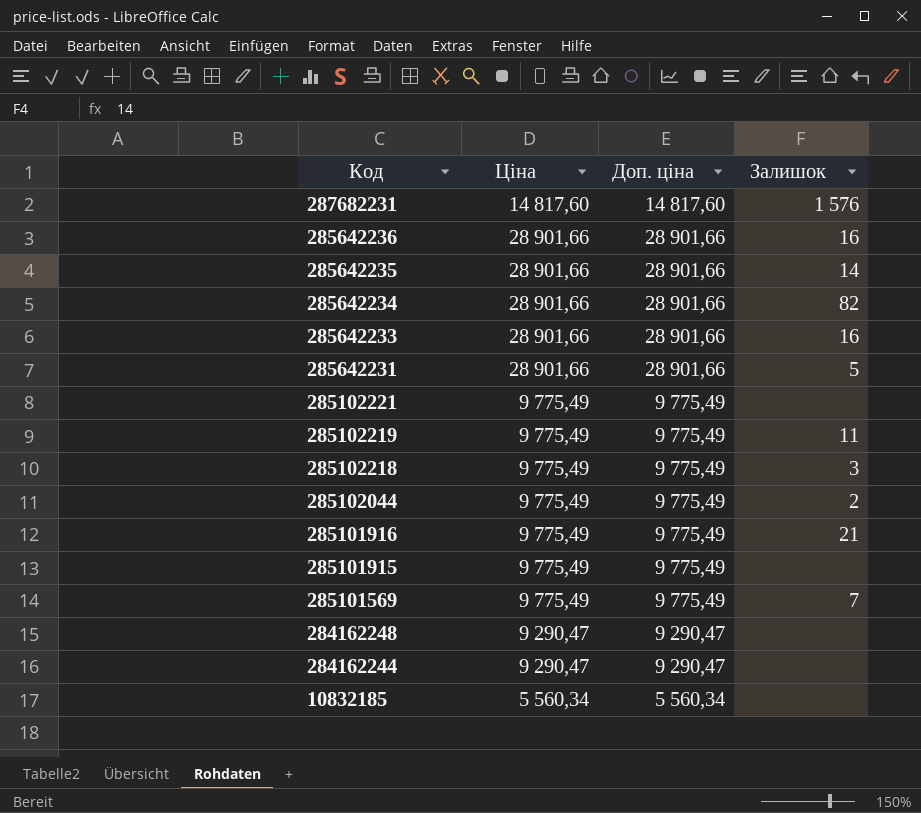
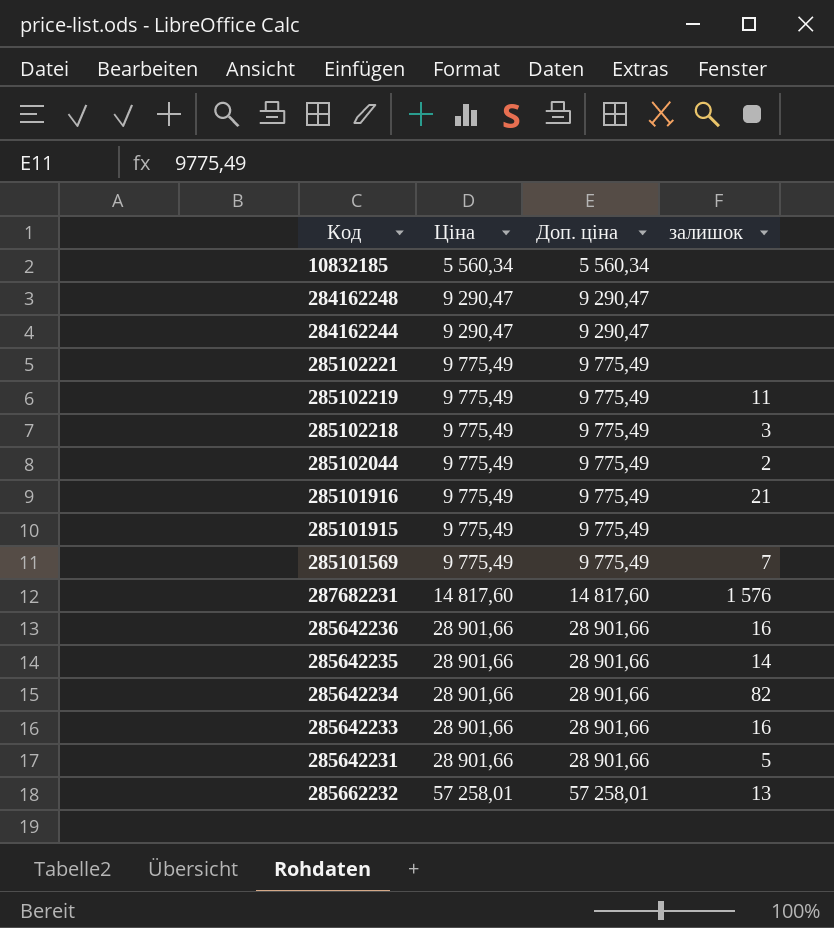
row order: Код descending -> Ціна ascending
column name: Залишок -> залишок
row 285662232: none -> 57 258,01 | 57 258,01 | 13

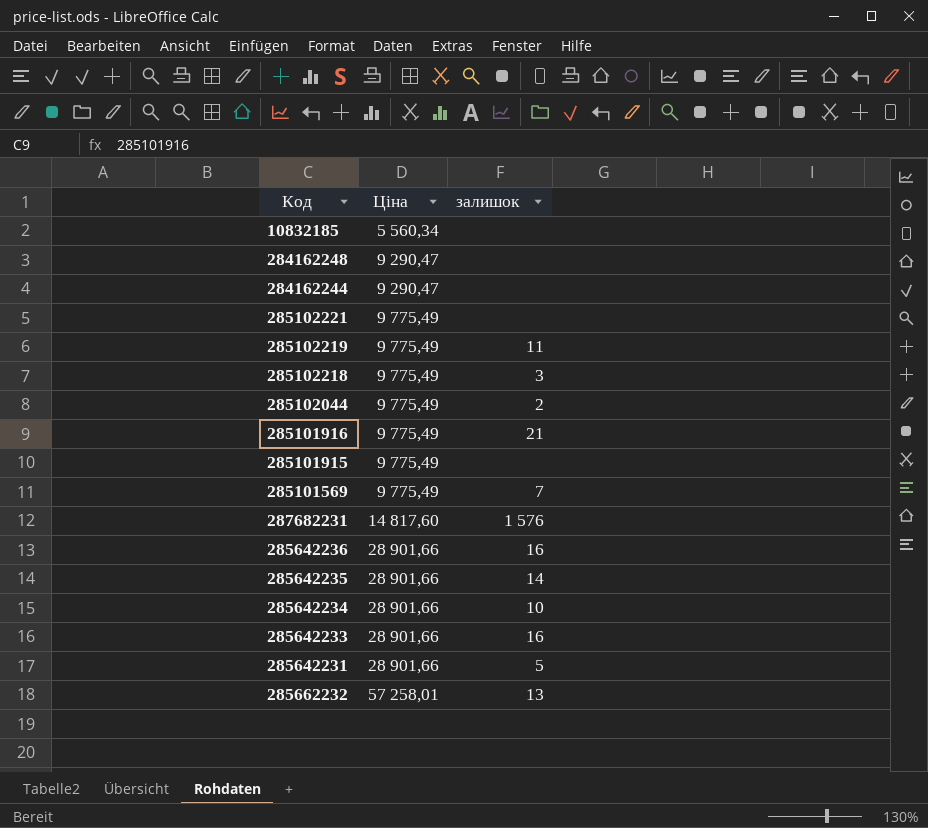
column Доп. ціна | position: 3 -> none
285642234 | залишок: 82 -> 10

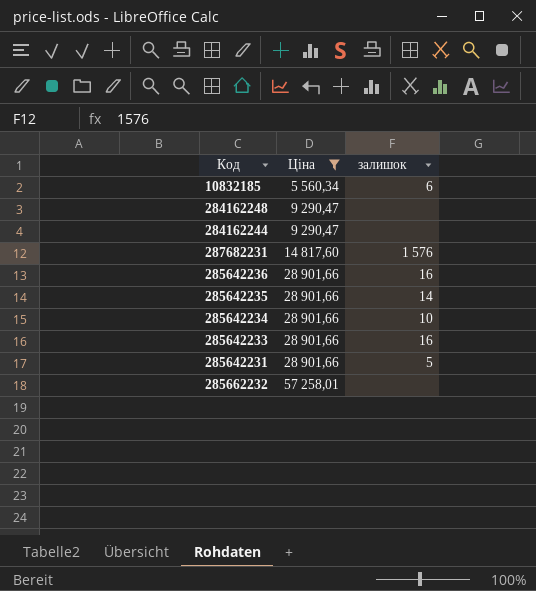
filter: none -> Ціна != 9 775,49
10832185 | залишок: none -> 6
285662232 | залишок: 13 -> none

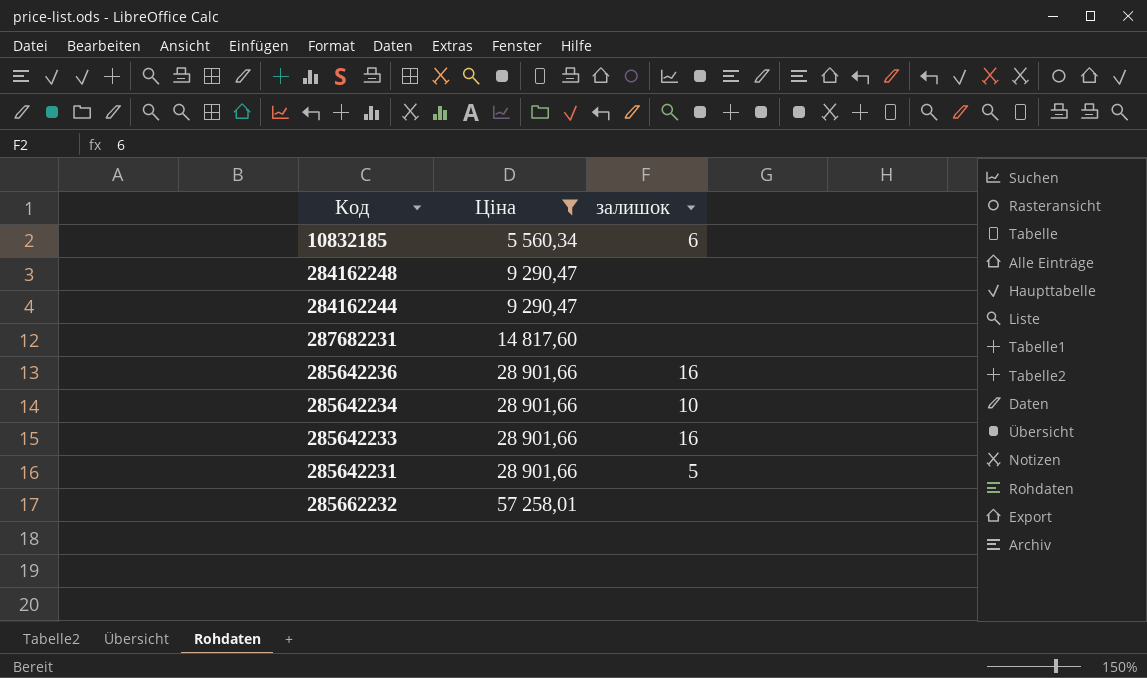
row 285642235: 28 901,66 | 14 -> none
287682231 | залишок: 1 576 -> none

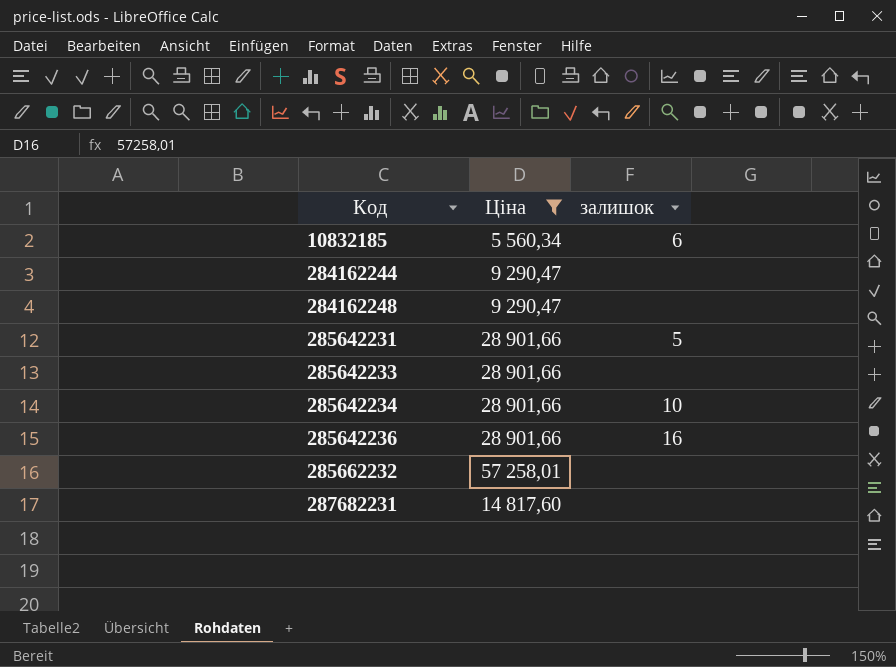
row order: Ціна ascending -> Код ascending
285642233 | залишок: 16 -> none

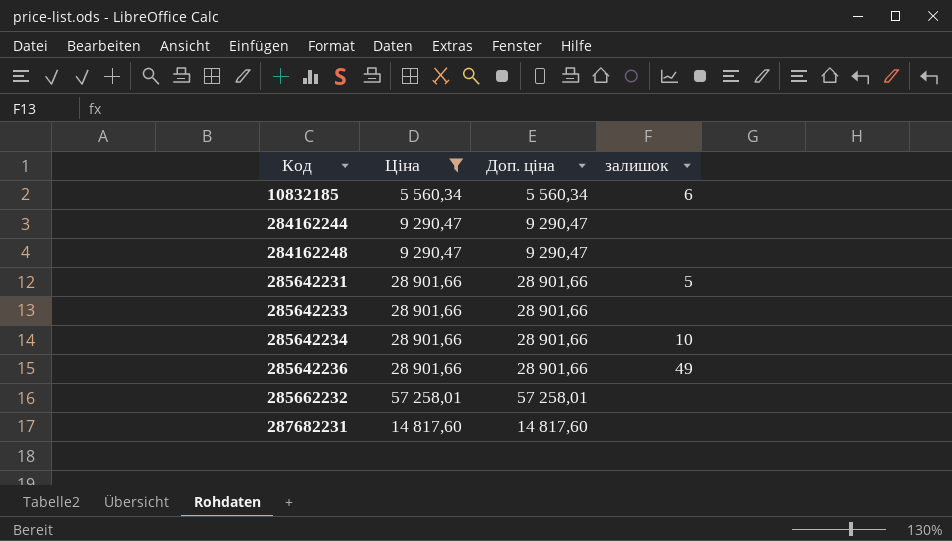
column Доп. ціна | position: none -> 3
285642236 | залишок: 16 -> 49

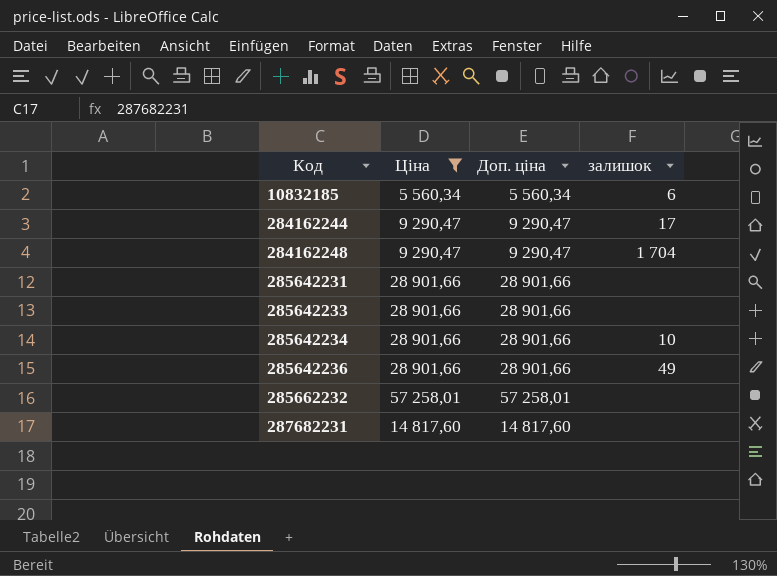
284162244 | залишок: none -> 17
284162248 | залишок: none -> 1 704
285642231 | залишок: 5 -> none

